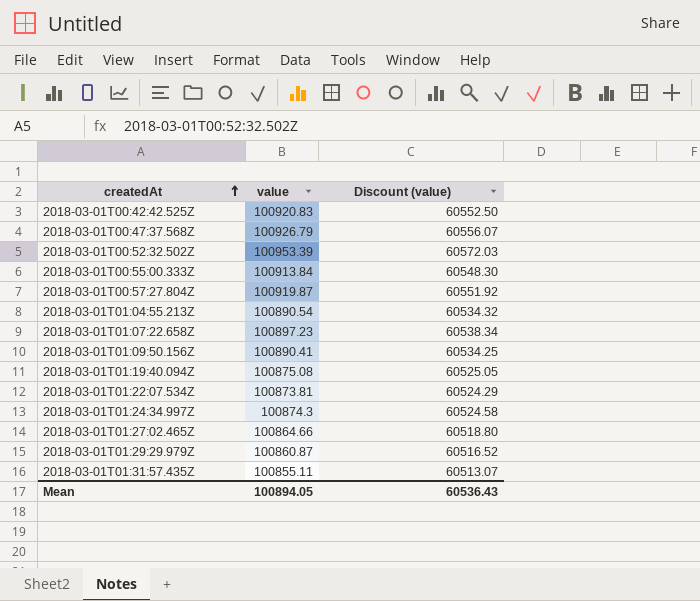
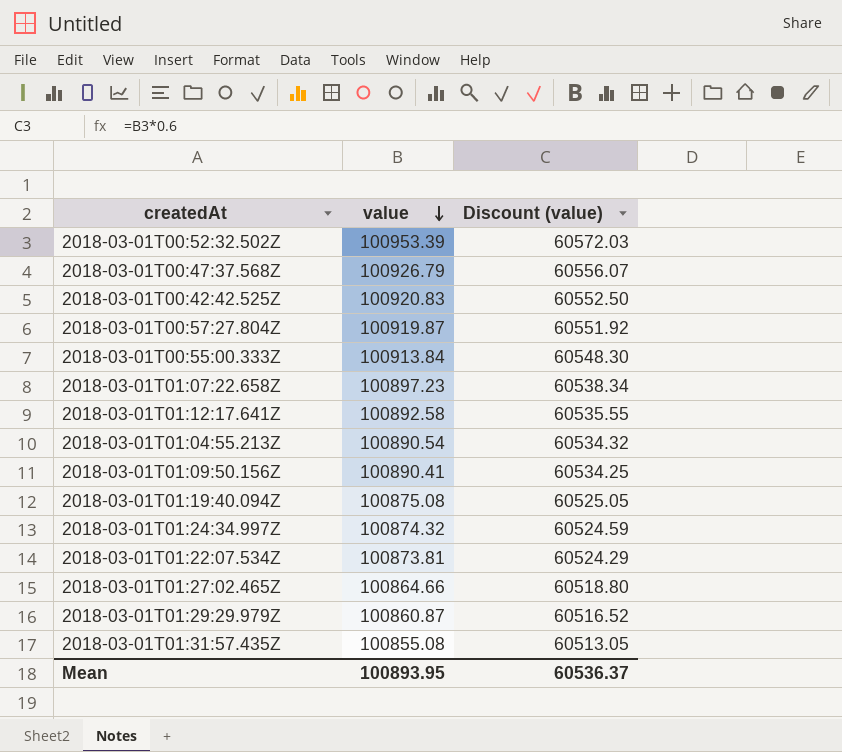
row order: createdAt ascending -> value descending
row 2018-03-01T01:12:17.641Z: none -> 100892.58 | 60535.55
2018-03-01T01:24:34.997Z | value: 100874.3 -> 100874.32
2018-03-01T01:24:34.997Z | Discount (value): 60524.58 -> 60524.59
2018-03-01T01:31:57.435Z | value: 100855.11 -> 100855.08
2018-03-01T01:31:57.435Z | Discount (value): 60513.07 -> 60513.05
Mean | value: 100894.05 -> 100893.95
Mean | Discount (value): 60536.43 -> 60536.37

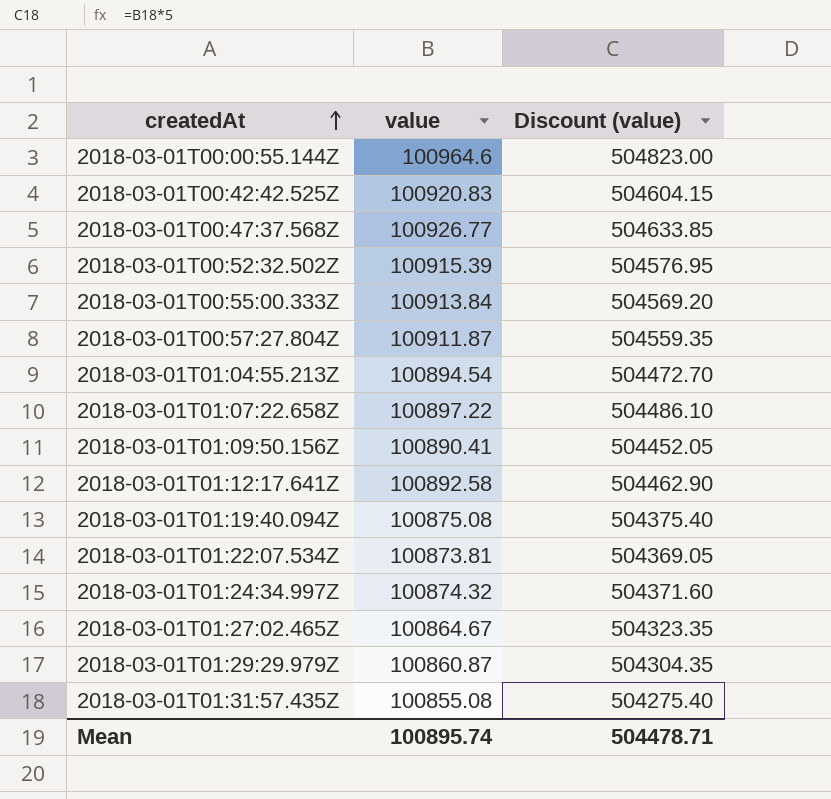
row order: value descending -> createdAt ascending
column Discount (value) | formula: [value] * 0.6 -> [value] * 5
row 2018-03-01T00:00:55.144Z: none -> 100964.6 | 504823.00
2018-03-01T00:47:37.568Z | value: 100926.79 -> 100926.77
2018-03-01T00:52:32.502Z | value: 100953.39 -> 100915.39
2018-03-01T00:57:27.804Z | value: 100919.87 -> 100911.87
2018-03-01T01:04:55.213Z | value: 100890.54 -> 100894.54
2018-03-01T01:07:22.658Z | value: 100897.23 -> 100897.22
2018-03-01T01:27:02.465Z | value: 100864.66 -> 100864.67
Mean | value: 100893.95 -> 100895.74
Mean | Discount (value): 60536.37 -> 504478.71

